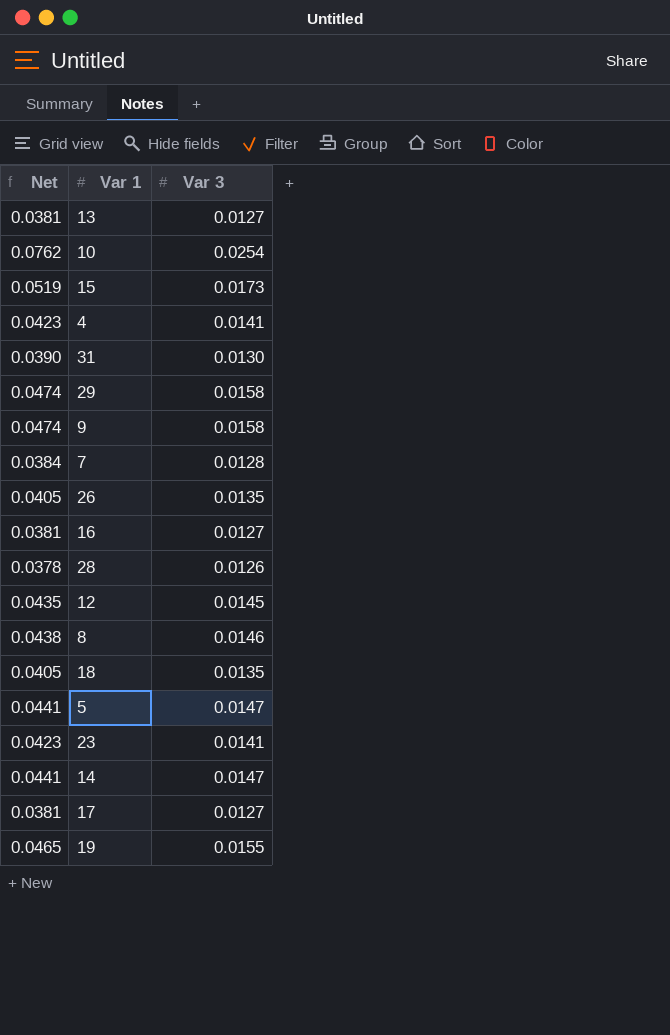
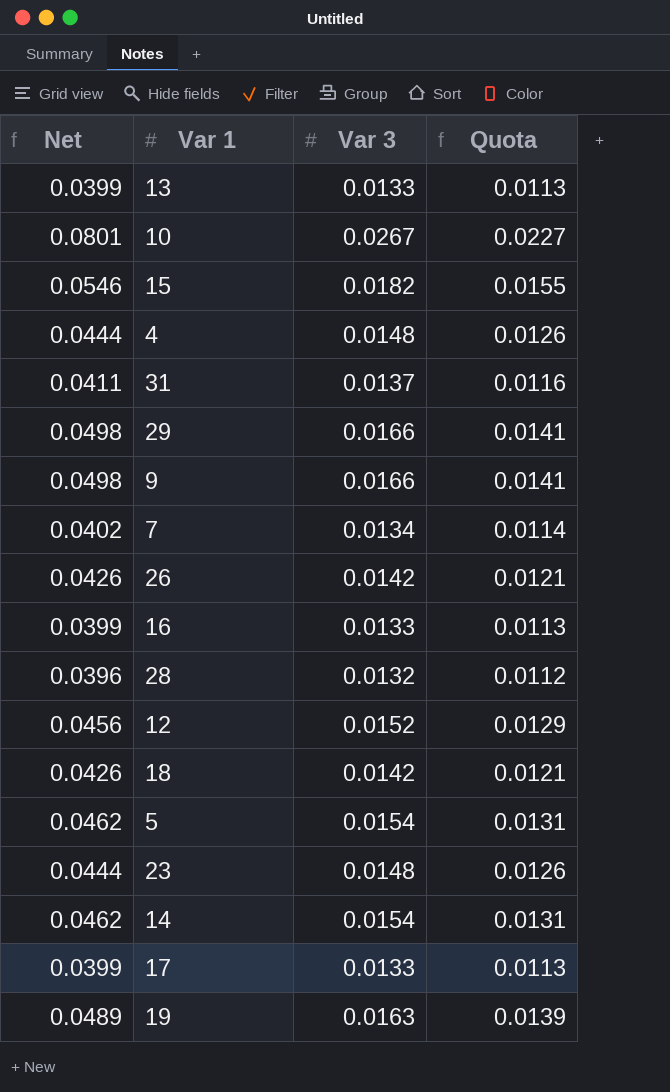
column Quota | formula: none -> [Var 3] * 0.85
row 8: 0.0438 | 0.0146 -> none
13 | Net: 0.0381 -> 0.0399
13 | Var 3: 0.0127 -> 0.0133
10 | Net: 0.0762 -> 0.0801
10 | Var 3: 0.0254 -> 0.0267
15 | Net: 0.0519 -> 0.0546
15 | Var 3: 0.0173 -> 0.0182
4 | Net: 0.0423 -> 0.0444
4 | Var 3: 0.0141 -> 0.0148
31 | Net: 0.0390 -> 0.0411
31 | Var 3: 0.0130 -> 0.0137
29 | Net: 0.0474 -> 0.0498
29 | Var 3: 0.0158 -> 0.0166
9 | Net: 0.0474 -> 0.0498
9 | Var 3: 0.0158 -> 0.0166
7 | Net: 0.0384 -> 0.0402
7 | Var 3: 0.0128 -> 0.0134
26 | Net: 0.0405 -> 0.0426
26 | Var 3: 0.0135 -> 0.0142
16 | Net: 0.0381 -> 0.0399
16 | Var 3: 0.0127 -> 0.0133
28 | Net: 0.0378 -> 0.0396
28 | Var 3: 0.0126 -> 0.0132
12 | Net: 0.0435 -> 0.0456
12 | Var 3: 0.0145 -> 0.0152
18 | Net: 0.0405 -> 0.0426
18 | Var 3: 0.0135 -> 0.0142
5 | Net: 0.0441 -> 0.0462
5 | Var 3: 0.0147 -> 0.0154
23 | Net: 0.0423 -> 0.0444
23 | Var 3: 0.0141 -> 0.0148
14 | Net: 0.0441 -> 0.0462
14 | Var 3: 0.0147 -> 0.0154
17 | Net: 0.0381 -> 0.0399
17 | Var 3: 0.0127 -> 0.0133
19 | Net: 0.0465 -> 0.0489
19 | Var 3: 0.0155 -> 0.0163

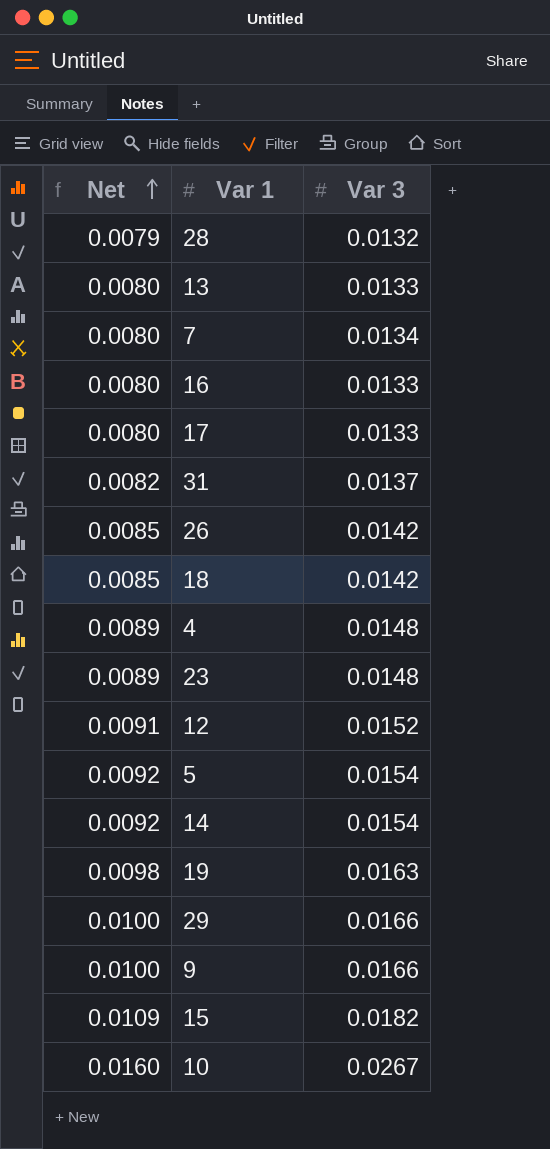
row order: none -> Net ascending
column Quota | formula: [Var 3] * 0.85 -> none
column Net | formula: [Var 3] * 3 -> [Var 3] * 0.6

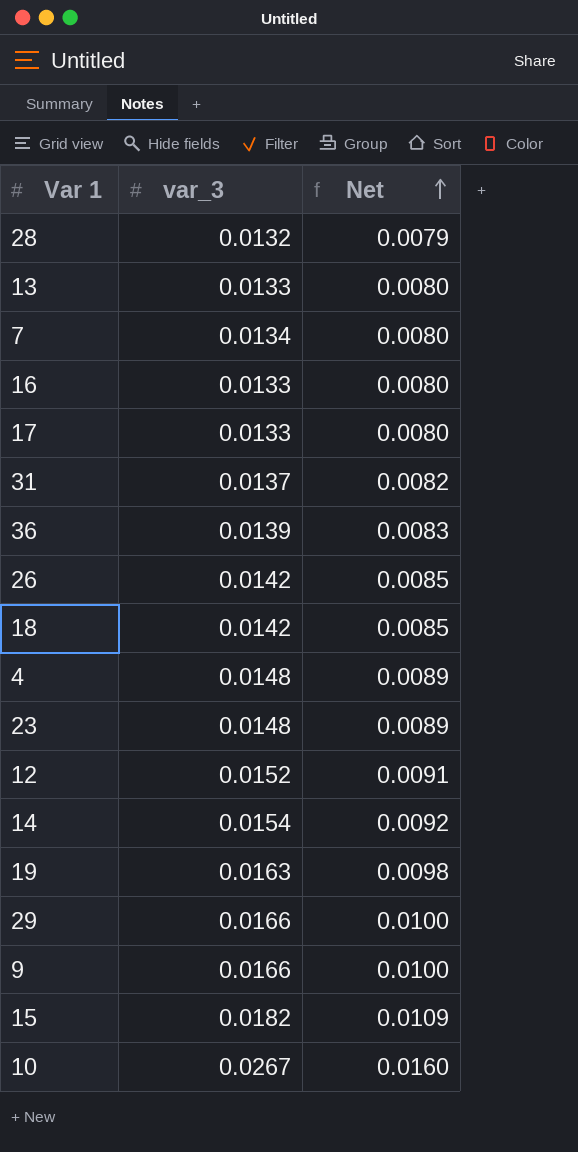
column name: Var 3 -> var_3
column Net | position: 1 -> 3
row 5: 0.0092 | 0.0154 -> none
row 36: none -> 0.0139 | 0.0083

